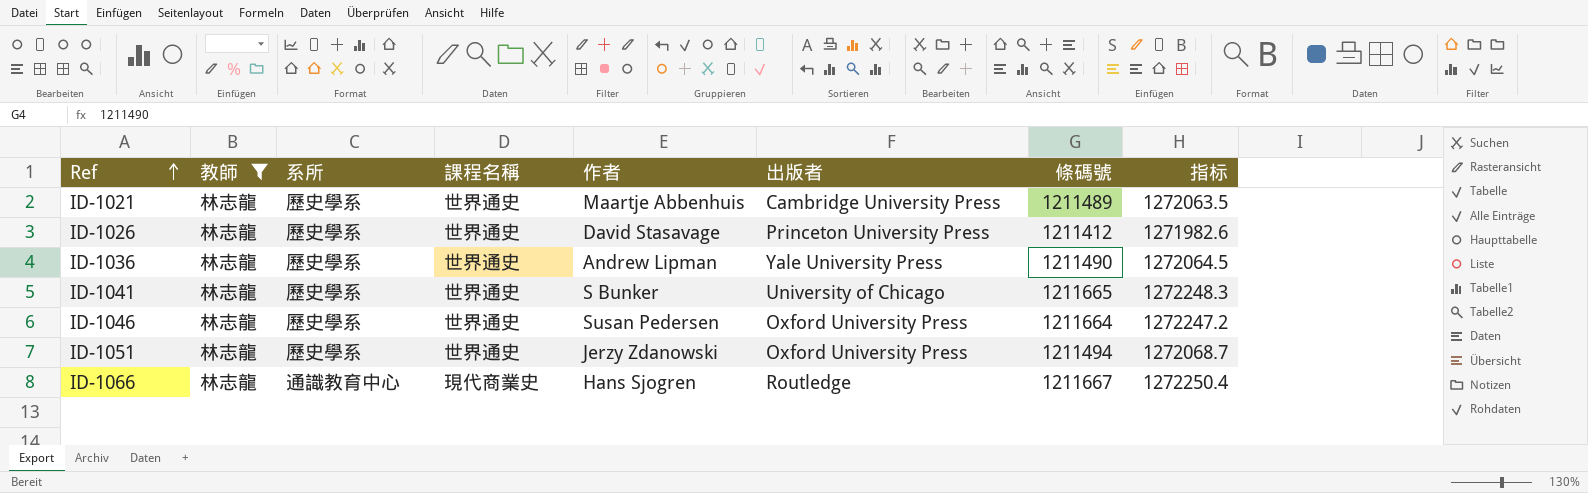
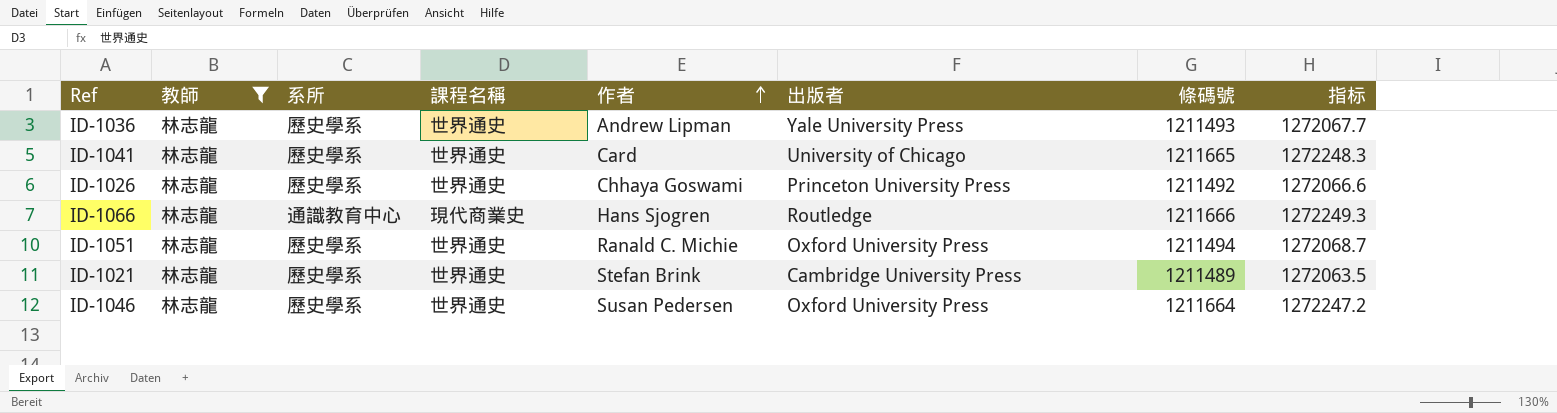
row order: Ref ascending -> 作者 ascending
ID-1036 | 條碼號: 1211490 -> 1211493
ID-1036 | 指标: 1272064.5 -> 1272067.7
ID-1041 | 作者: S Bunker -> Card
ID-1026 | 作者: David Stasavage -> Chhaya Goswami
ID-1026 | 條碼號: 1211412 -> 1211492
ID-1026 | 指标: 1271982.6 -> 1272066.6
ID-1066 | 條碼號: 1211667 -> 1211666
ID-1066 | 指标: 1272250.4 -> 1272249.3
ID-1051 | 作者: Jerzy Zdanowski -> Ranald C. Michie
ID-1021 | 作者: Maartje Abbenhuis -> Stefan Brink

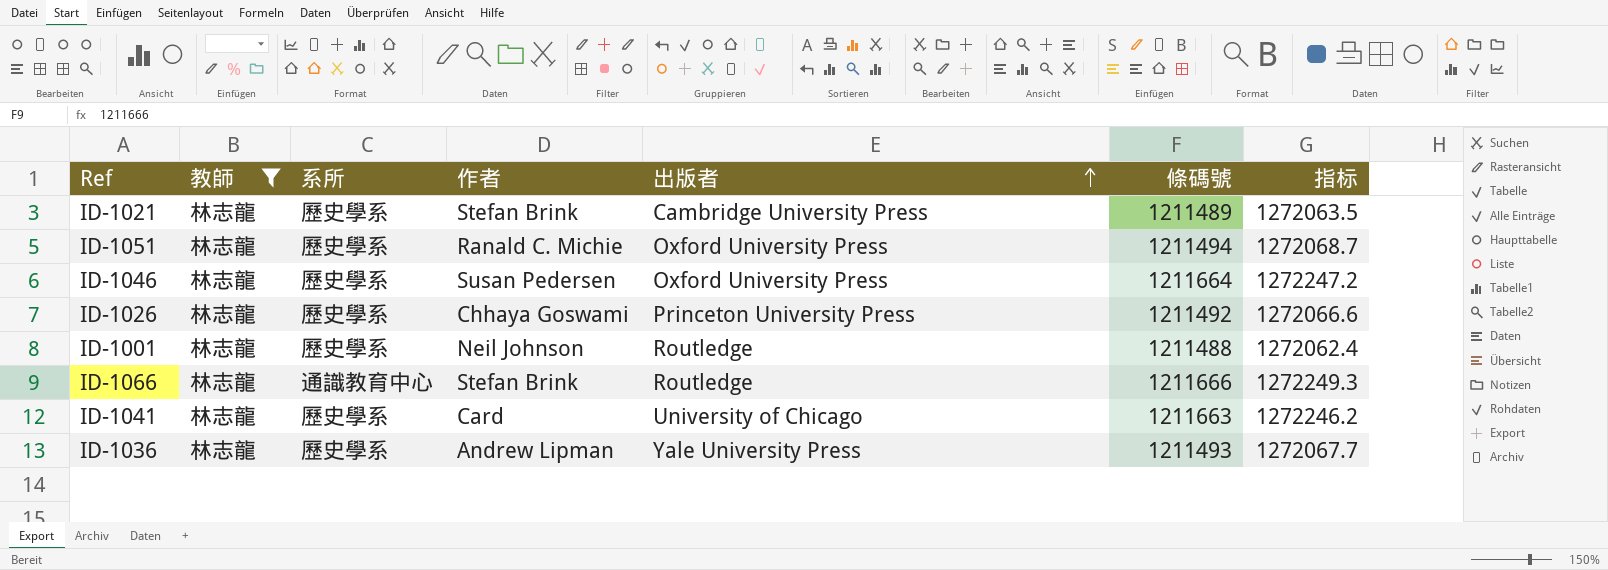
row order: 作者 ascending -> 出版者 ascending
column 課程名稱 | position: 4 -> none
row ID-1001: none -> 林志龍 | 歷史學系 | Neil Johnson | Routledge | 1211488 | 1272062.4
ID-1066 | 作者: Hans Sjogren -> Stefan Brink
ID-1041 | 條碼號: 1211665 -> 1211663
ID-1041 | 指标: 1272248.3 -> 1272246.2

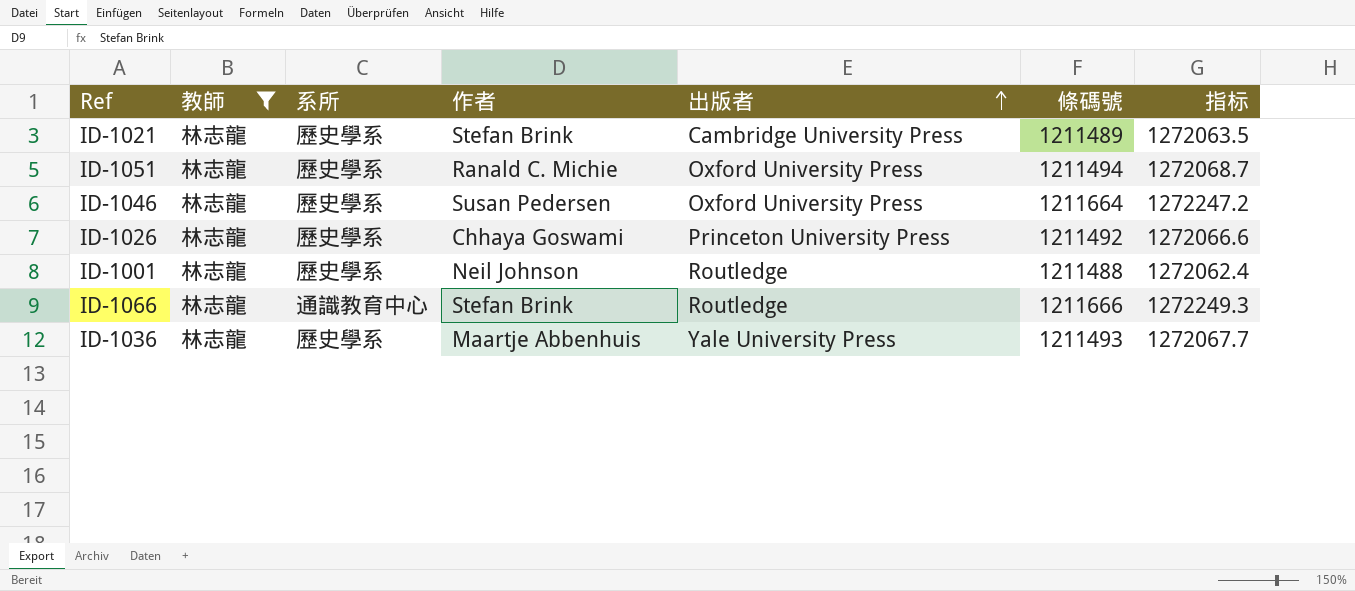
row ID-1041: 林志龍 | 歷史學系 | Card | University of Chicago | 1211663 | 1272246.2 -> none
ID-1036 | 作者: Andrew Lipman -> Maartje Abbenhuis

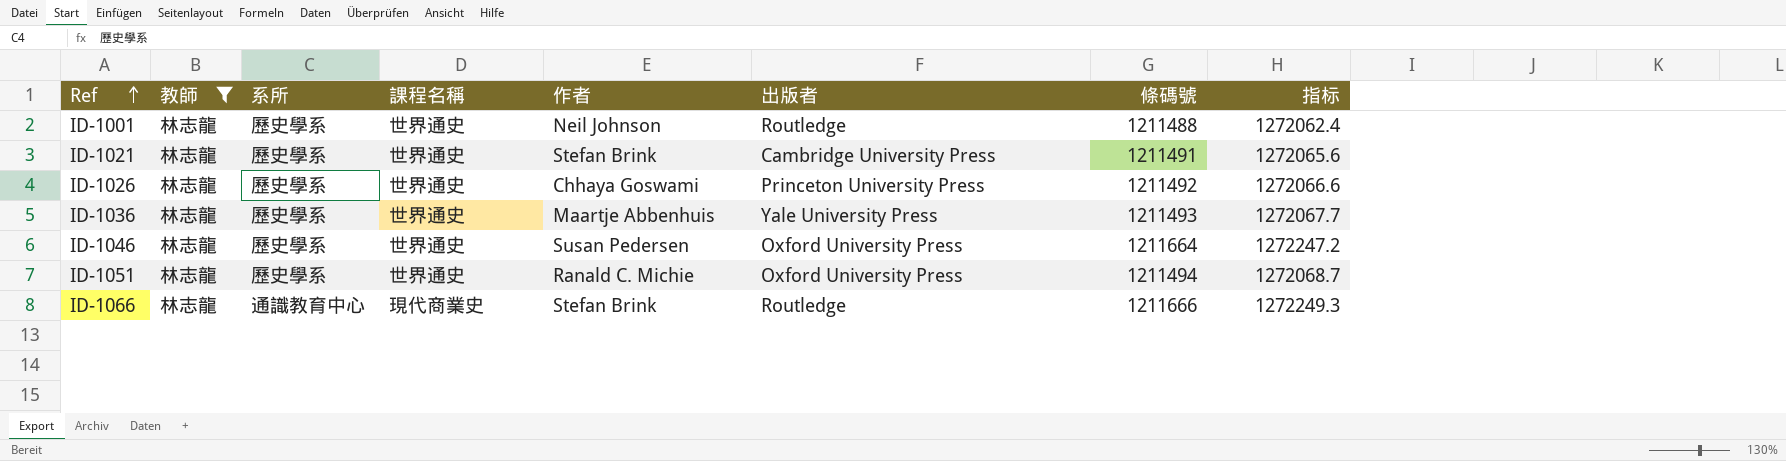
row order: 出版者 ascending -> Ref ascending
column 課程名稱 | position: none -> 4
ID-1021 | 條碼號: 1211489 -> 1211491
ID-1021 | 指标: 1272063.5 -> 1272065.6

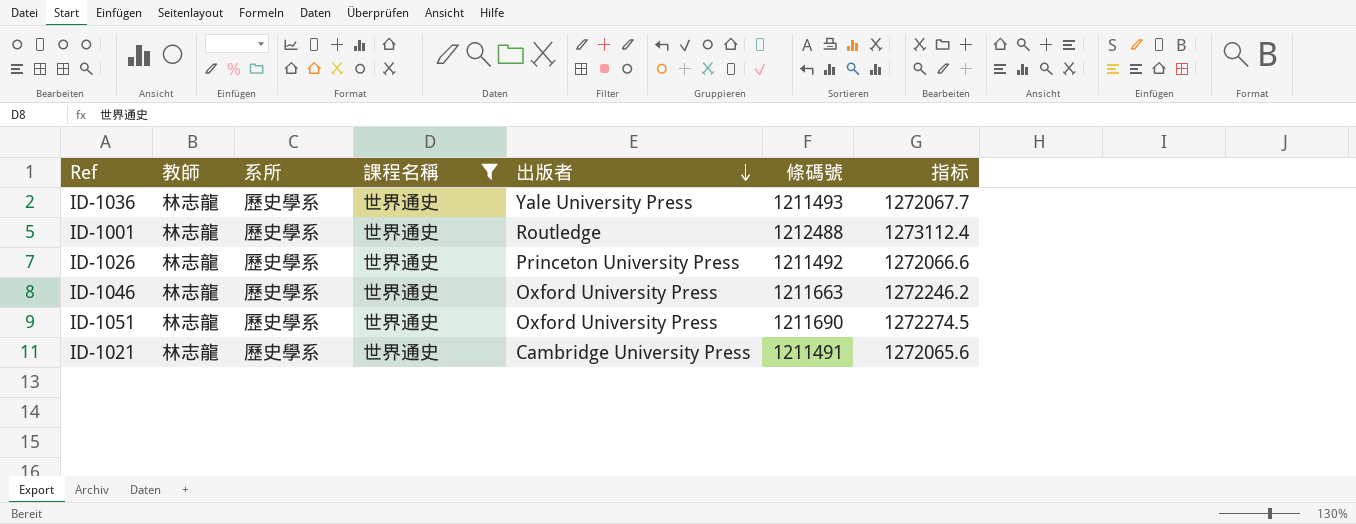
filter: 教師 = 林志龍 -> 課程名稱 = 世界通史
row order: Ref ascending -> 出版者 descending
column 作者 | position: 5 -> none
ID-1001 | 條碼號: 1211488 -> 1212488
ID-1001 | 指标: 1272062.4 -> 1273112.4
ID-1046 | 條碼號: 1211664 -> 1211663
ID-1046 | 指标: 1272247.2 -> 1272246.2
ID-1051 | 條碼號: 1211494 -> 1211690
ID-1051 | 指标: 1272068.7 -> 1272274.5

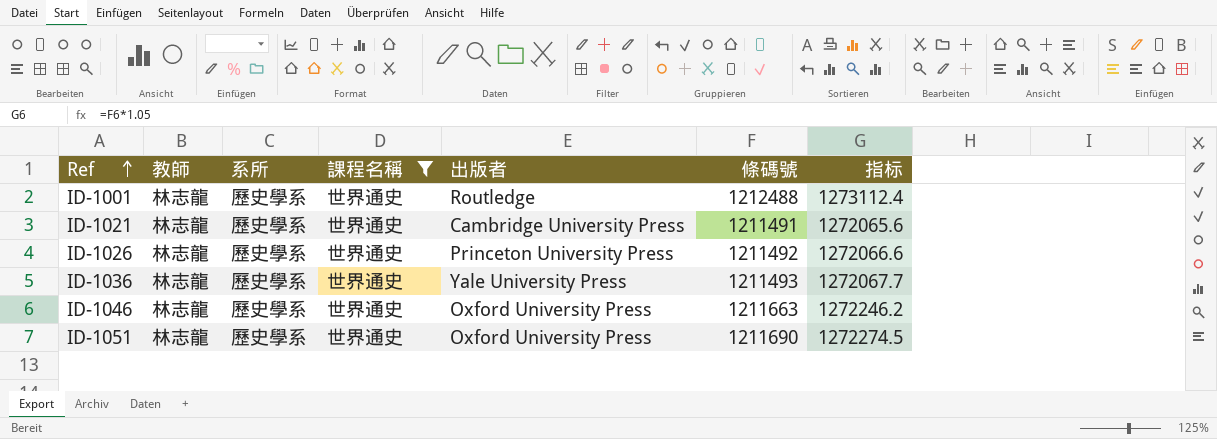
row order: 出版者 descending -> Ref ascending

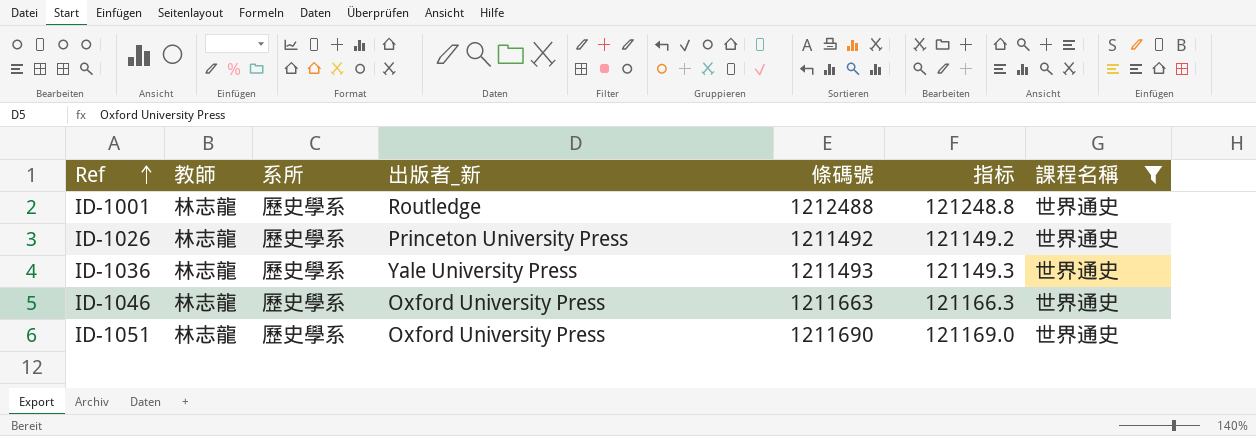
column name: 出版者 -> 出版者_新
column 指标 | formula: [條碼號] * 1.05 -> [條碼號] * 0.1
column 課程名稱 | position: 4 -> 7
row ID-1021: 林志龍 | 歷史學系 | 世界通史 | Cambridge University Press | 1211491 | 1272065.6 -> none

